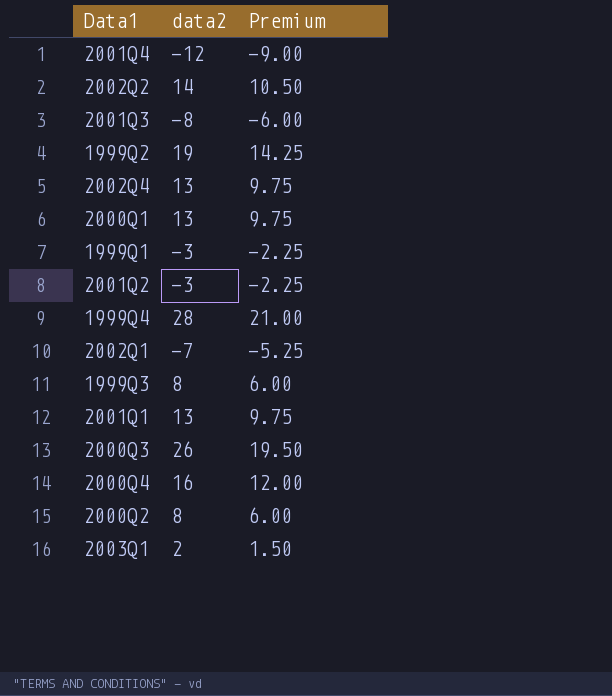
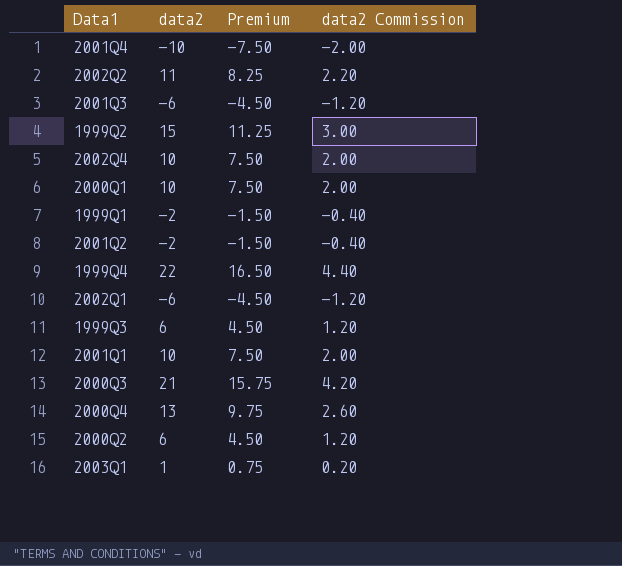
column data2 Commission | formula: none -> [data2] * 0.2
2001Q4 | data2: -12 -> -10
2001Q4 | Premium: -9.00 -> -7.50
2002Q2 | data2: 14 -> 11
2002Q2 | Premium: 10.50 -> 8.25
2001Q3 | data2: -8 -> -6
2001Q3 | Premium: -6.00 -> -4.50
1999Q2 | data2: 19 -> 15
1999Q2 | Premium: 14.25 -> 11.25
2002Q4 | data2: 13 -> 10
2002Q4 | Premium: 9.75 -> 7.50
2000Q1 | data2: 13 -> 10
2000Q1 | Premium: 9.75 -> 7.50
1999Q1 | data2: -3 -> -2
1999Q1 | Premium: -2.25 -> -1.50
2001Q2 | data2: -3 -> -2
2001Q2 | Premium: -2.25 -> -1.50
1999Q4 | data2: 28 -> 22
1999Q4 | Premium: 21.00 -> 16.50
2002Q1 | data2: -7 -> -6
2002Q1 | Premium: -5.25 -> -4.50
1999Q3 | data2: 8 -> 6
1999Q3 | Premium: 6.00 -> 4.50
2001Q1 | data2: 13 -> 10
2001Q1 | Premium: 9.75 -> 7.50
2000Q3 | data2: 26 -> 21
2000Q3 | Premium: 19.50 -> 15.75
2000Q4 | data2: 16 -> 13
2000Q4 | Premium: 12.00 -> 9.75
2000Q2 | data2: 8 -> 6
2000Q2 | Premium: 6.00 -> 4.50
2003Q1 | data2: 2 -> 1
2003Q1 | Premium: 1.50 -> 0.75

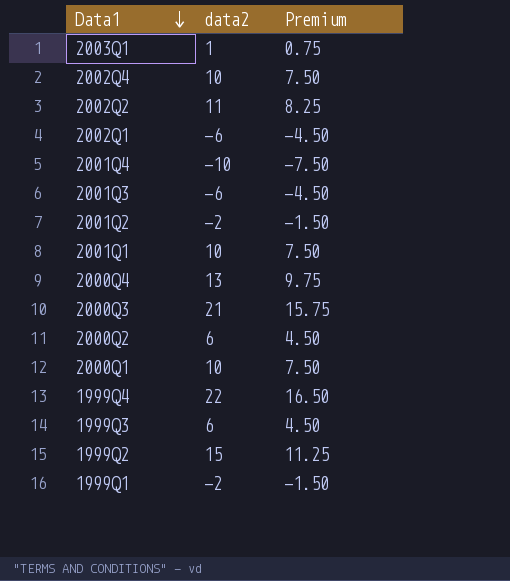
row order: none -> Data1 descending
column data2 Commission | formula: [data2] * 0.2 -> none

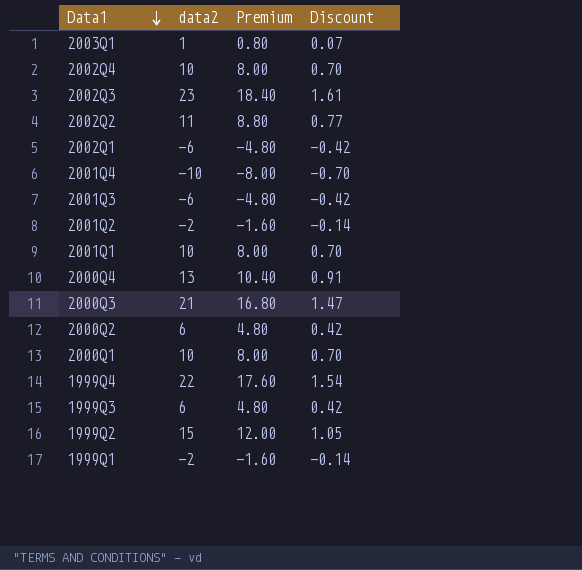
column Premium | formula: [data2] * 0.75 -> [data2] * 0.8
column Discount | formula: none -> [data2] * 0.07
row 2002Q3: none -> 23 | 18.40 | 1.61

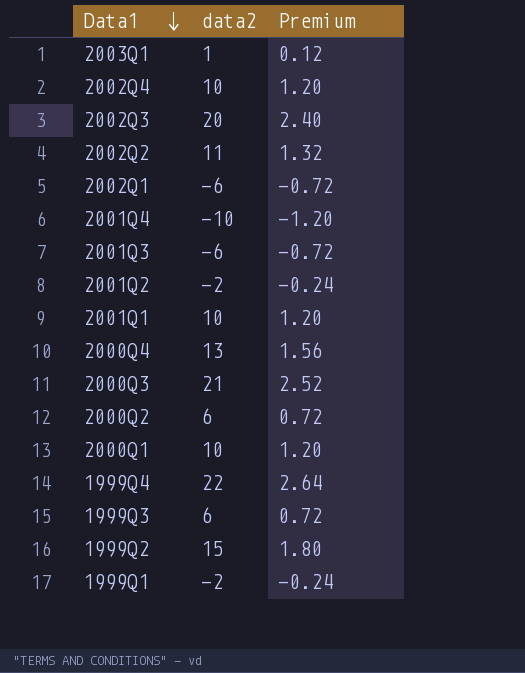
column Discount | formula: [data2] * 0.07 -> none
column Premium | formula: [data2] * 0.8 -> [data2] * 0.12
2002Q3 | data2: 23 -> 20

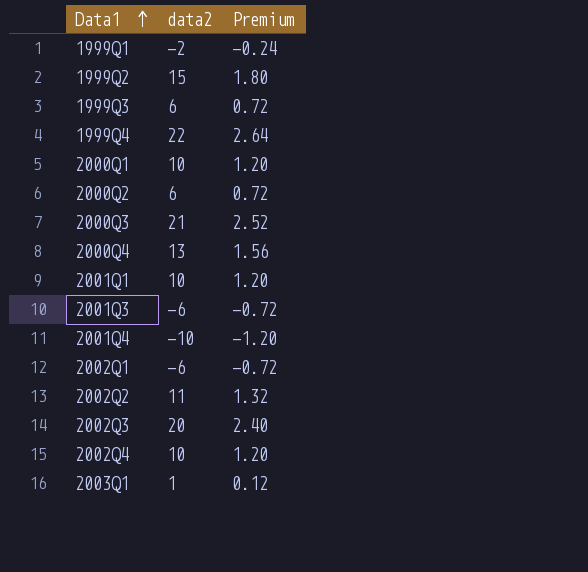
row order: Data1 descending -> Data1 ascending
row 2001Q2: -2 | -0.24 -> none

